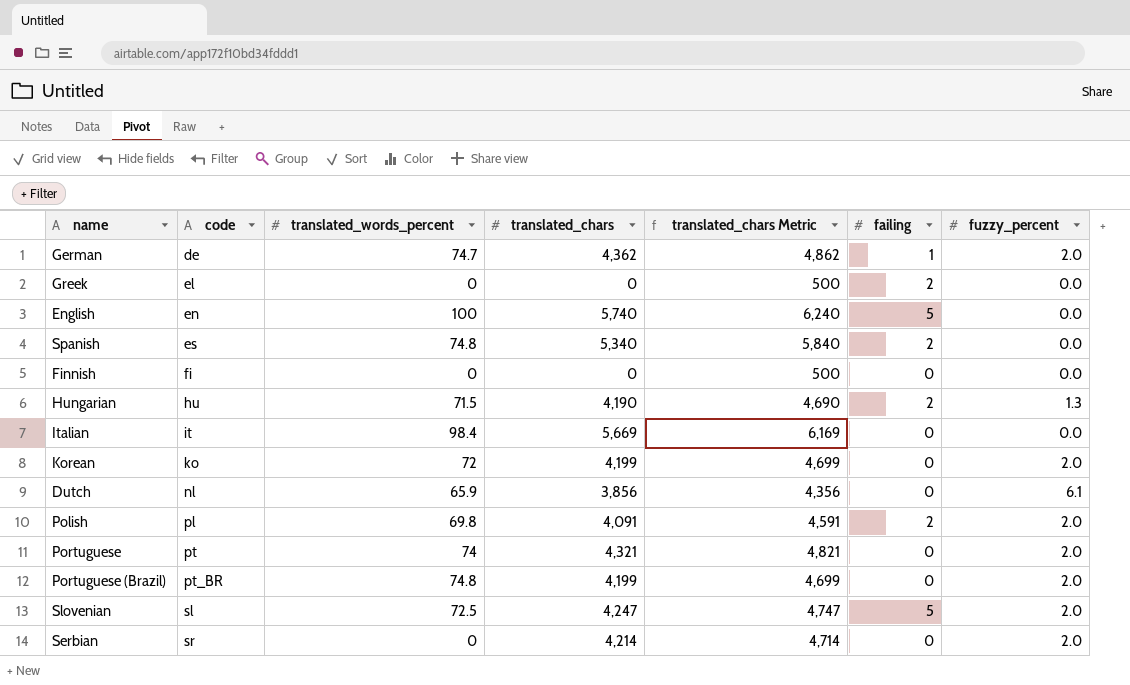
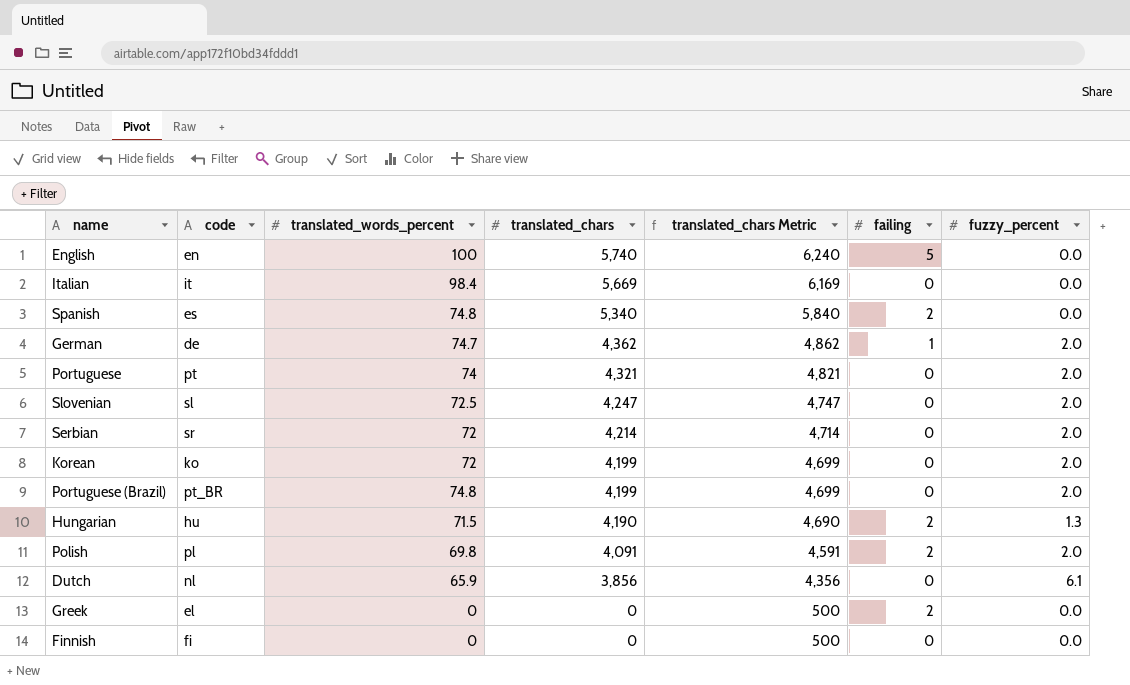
row order: code ascending -> translated_chars descending
Slovenian | failing: 5 -> 0
Serbian | translated_words_percent: 0 -> 72

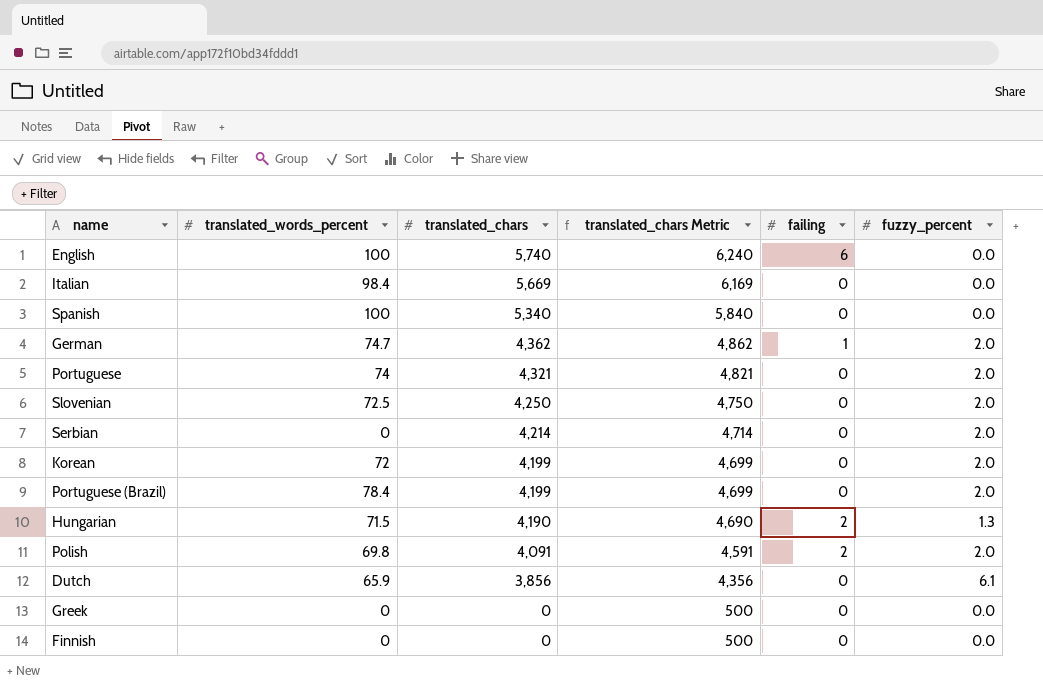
column code | position: 2 -> none
English | failing: 5 -> 6
Spanish | translated_words_percent: 74.8 -> 100
Spanish | failing: 2 -> 0
Slovenian | translated_chars: 4,247 -> 4,250
Slovenian | translated_chars Metric: 4,747 -> 4,750
Serbian | translated_words_percent: 72 -> 0
Portuguese (Brazil) | translated_words_percent: 74.8 -> 78.4
Greek | failing: 2 -> 0

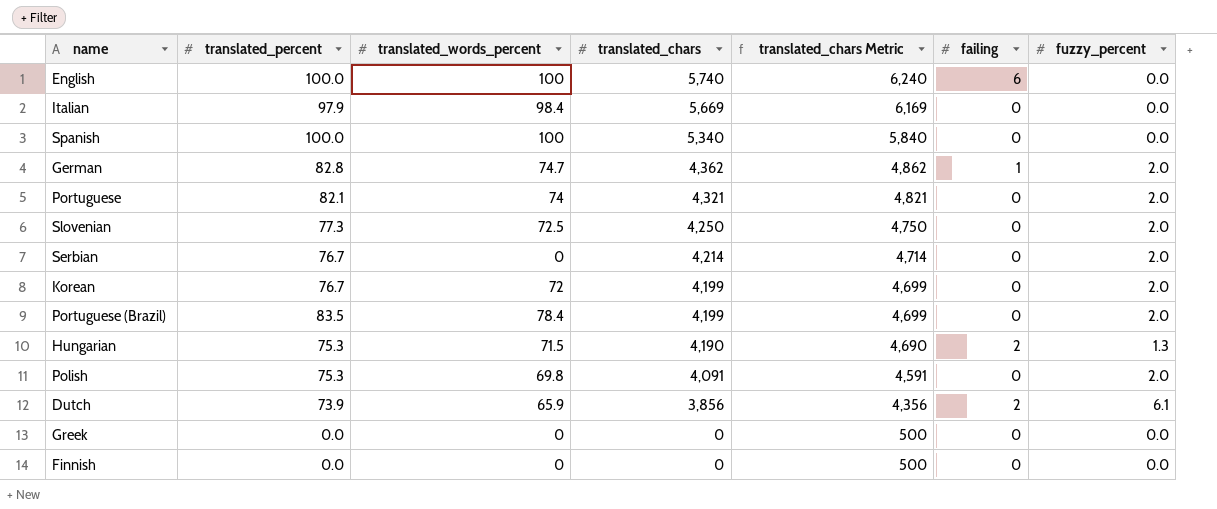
column translated_percent | position: none -> 2
Polish | failing: 2 -> 0
Dutch | failing: 0 -> 2

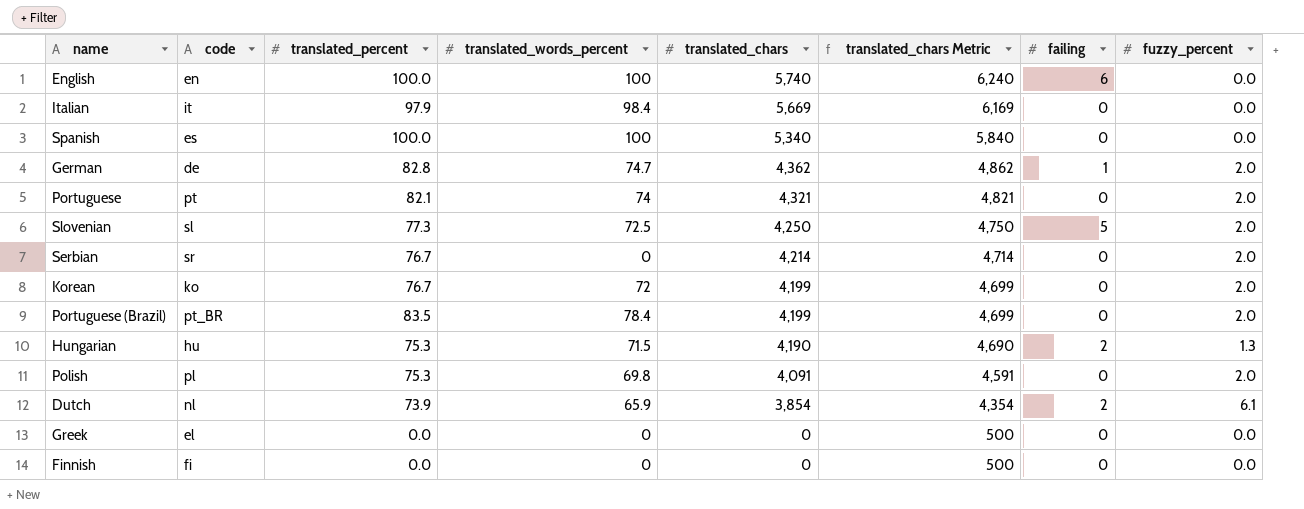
column code | position: none -> 2
Slovenian | failing: 0 -> 5
Dutch | translated_chars: 3,856 -> 3,854
Dutch | translated_chars Metric: 4,356 -> 4,354

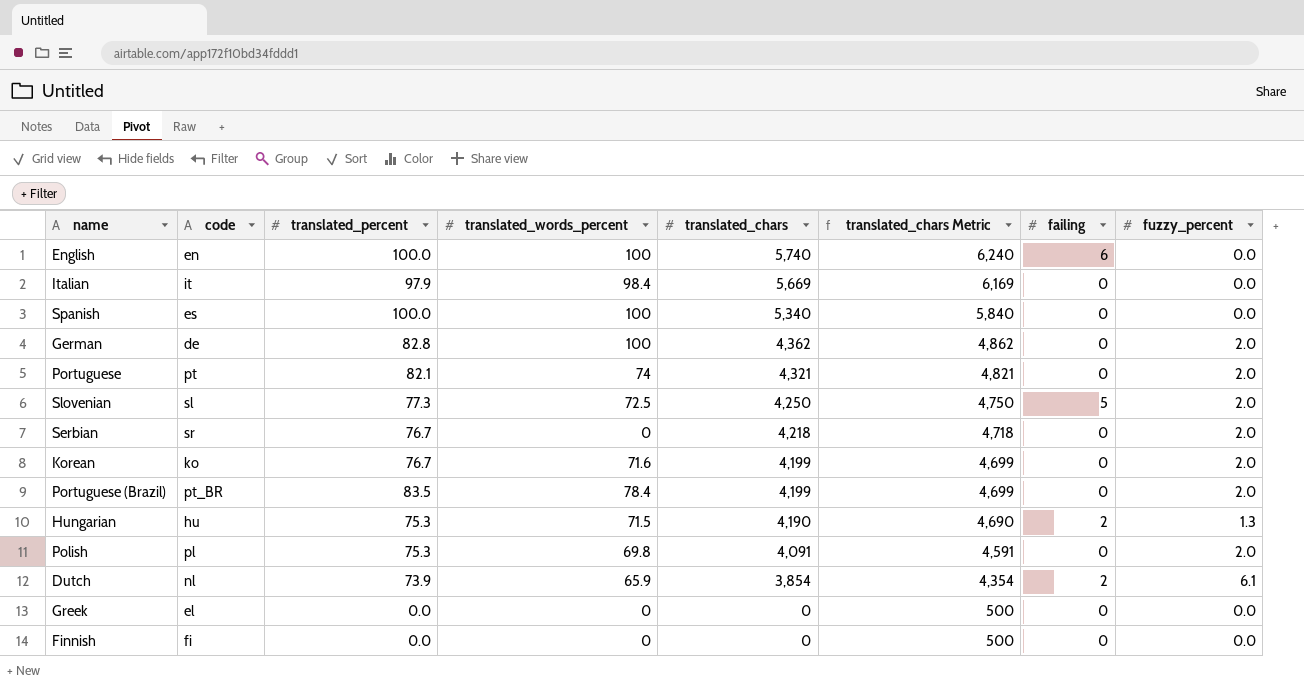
German | translated_words_percent: 74.7 -> 100
German | failing: 1 -> 0
Serbian | translated_chars: 4,214 -> 4,218
Serbian | translated_chars Metric: 4,714 -> 4,718
Korean | translated_words_percent: 72 -> 71.6

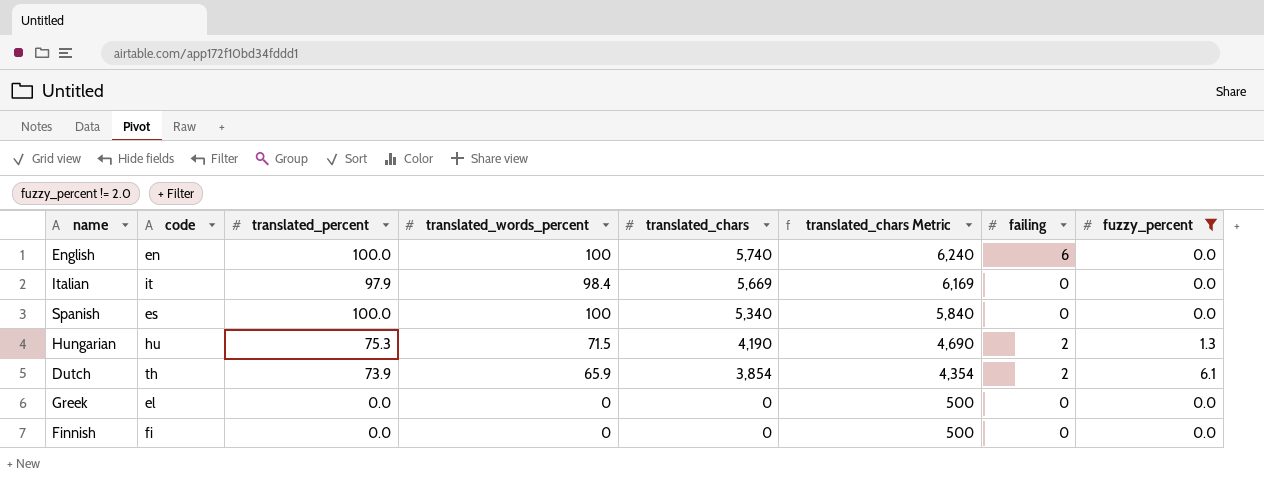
filter: none -> fuzzy_percent != 2.0
Dutch | code: nl -> th

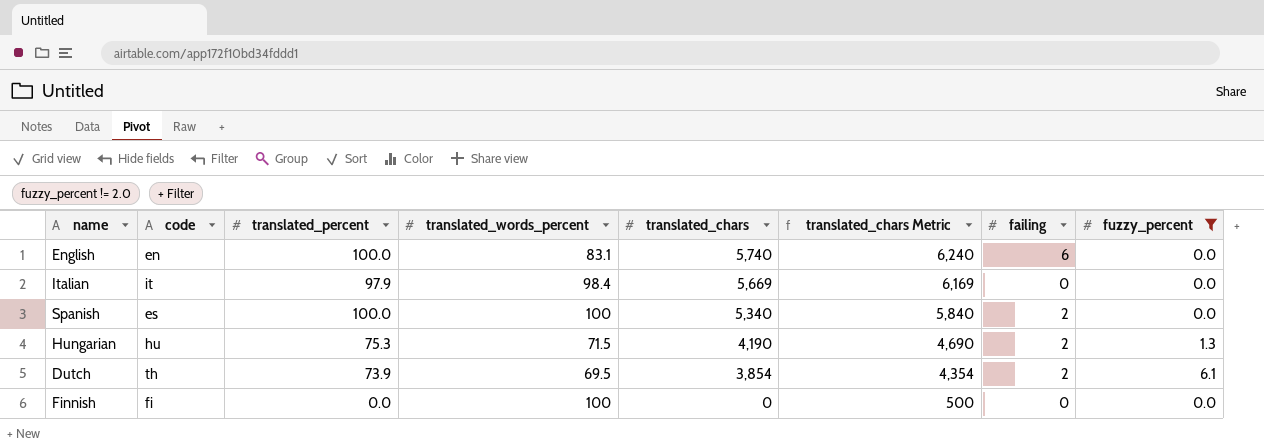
row Greek: el | 0.0 | 0 | 0 | 500 | 0 | 0.0 -> none
English | translated_words_percent: 100 -> 83.1
Spanish | failing: 0 -> 2
Dutch | translated_words_percent: 65.9 -> 69.5
Finnish | translated_words_percent: 0 -> 100

